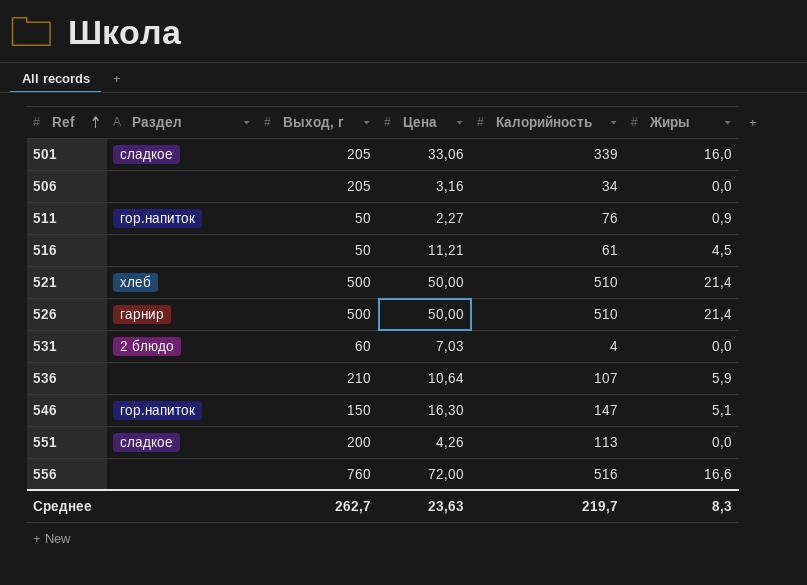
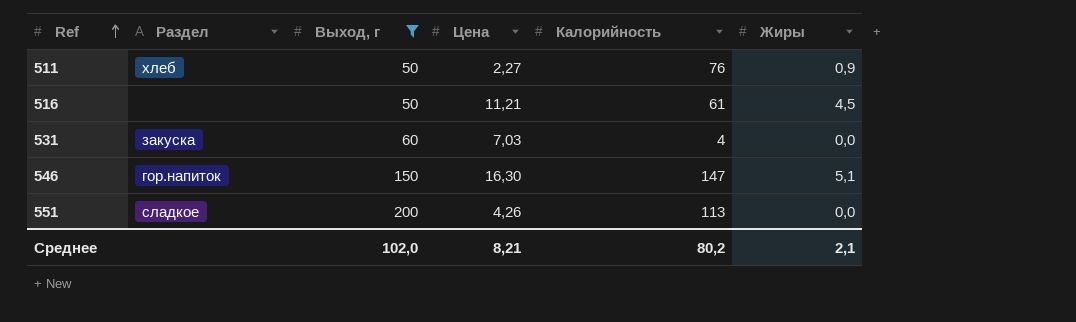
filter: none -> Выход, г <= 200
511 | Раздел: гор.напиток -> хлеб
531 | Раздел: 2 блюдо -> закуска
Среднее | Выход, г: 262,7 -> 102,0
Среднее | Цена: 23,63 -> 8,21
Среднее | Калорийность: 219,7 -> 80,2
Среднее | Жиры: 8,3 -> 2,1

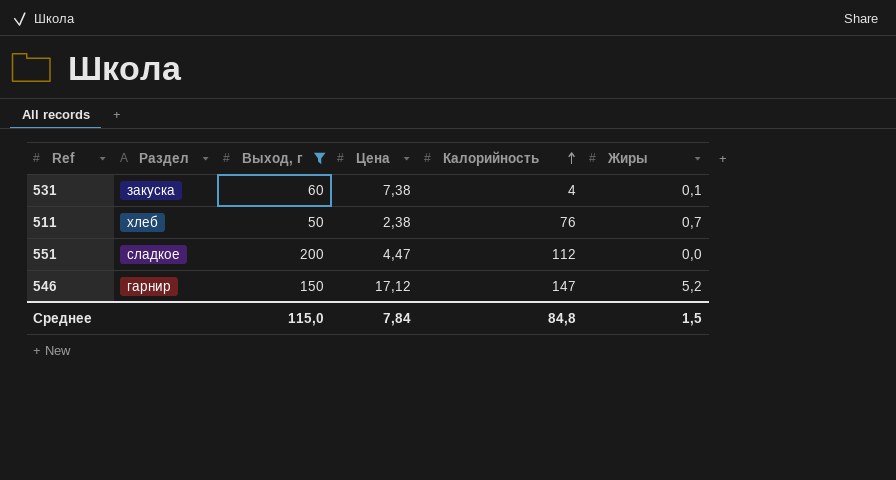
row order: Ref ascending -> Калорийность ascending
row 516: none | 50 | 11,21 | 61 | 4,5 -> none
531 | Цена: 7,03 -> 7,38
531 | Жиры: 0,0 -> 0,1
511 | Цена: 2,27 -> 2,38
511 | Жиры: 0,9 -> 0,7
551 | Цена: 4,26 -> 4,47
551 | Калорийность: 113 -> 112
546 | Раздел: гор.напиток -> гарнир
546 | Цена: 16,30 -> 17,12
546 | Жиры: 5,1 -> 5,2
Среднее | Выход, г: 102,0 -> 115,0
Среднее | Цена: 8,21 -> 7,84
Среднее | Калорийность: 80,2 -> 84,8
Среднее | Жиры: 2,1 -> 1,5

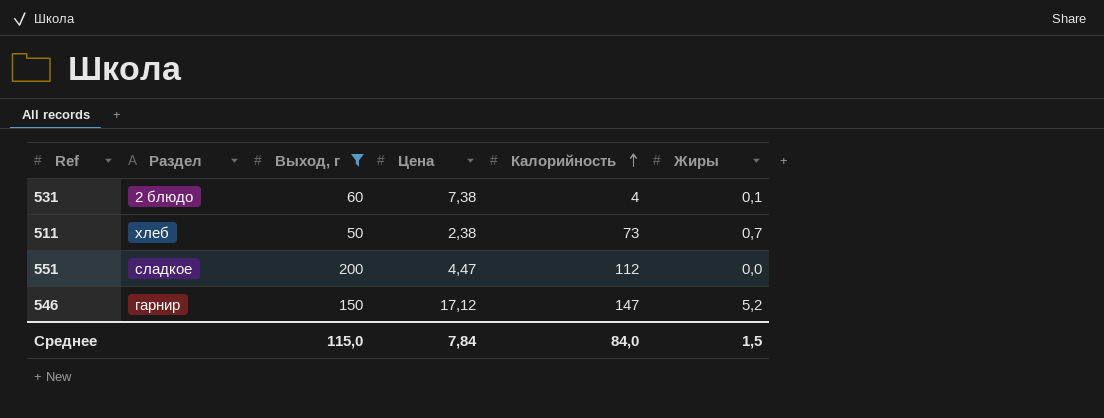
531 | Раздел: закуска -> 2 блюдо
511 | Калорийность: 76 -> 73
Среднее | Калорийность: 84,8 -> 84,0

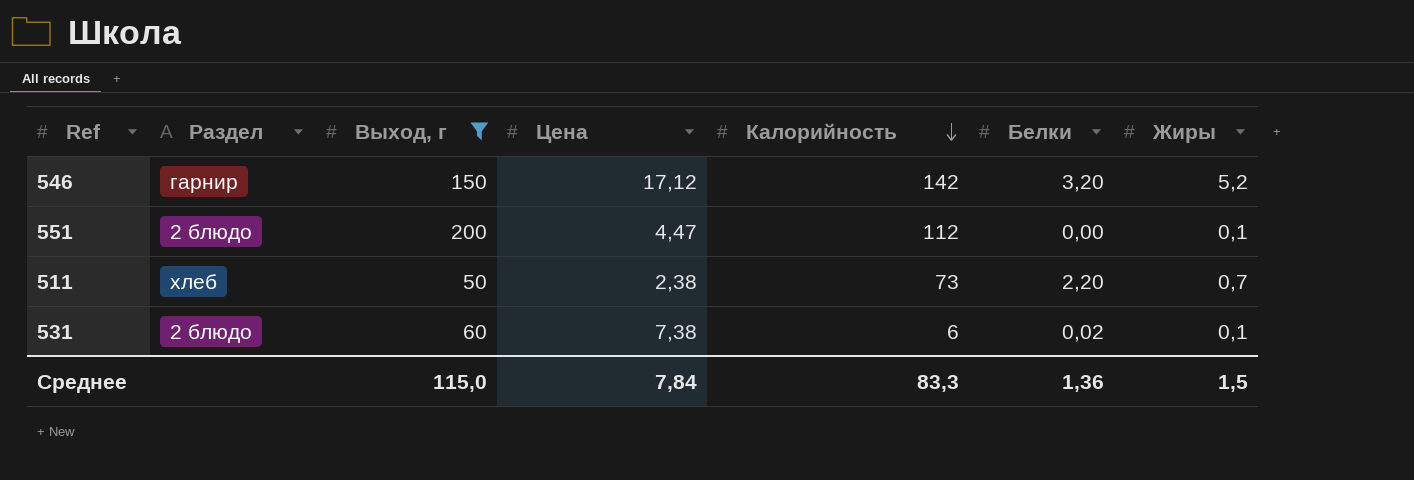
row order: Калорийность ascending -> Калорийность descending
column Белки | position: none -> 6
546 | Калорийность: 147 -> 142
551 | Раздел: сладкое -> 2 блюдо
551 | Жиры: 0,0 -> 0,1
531 | Калорийность: 4 -> 6
Среднее | Калорийность: 84,0 -> 83,3

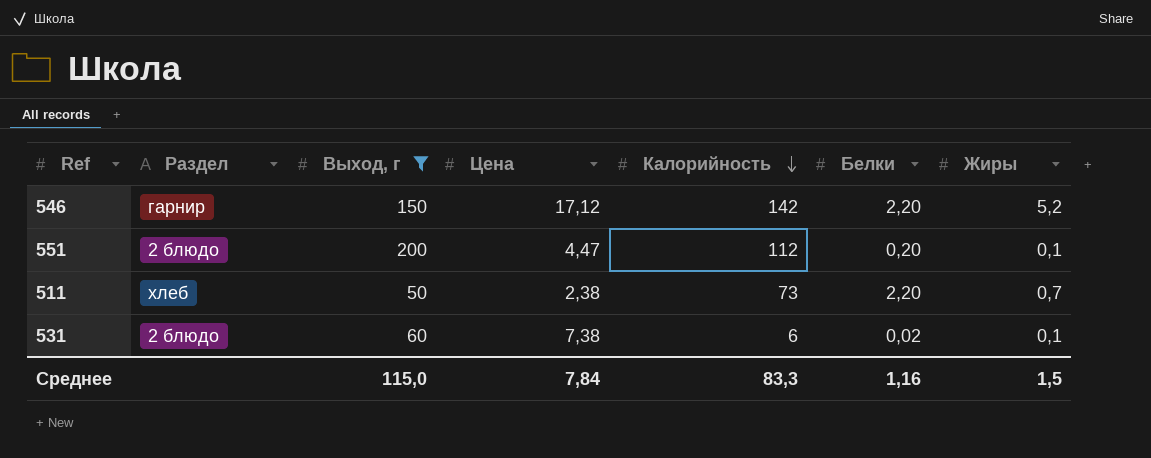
546 | Белки: 3,20 -> 2,20
551 | Белки: 0,00 -> 0,20
Среднее | Белки: 1,36 -> 1,16

